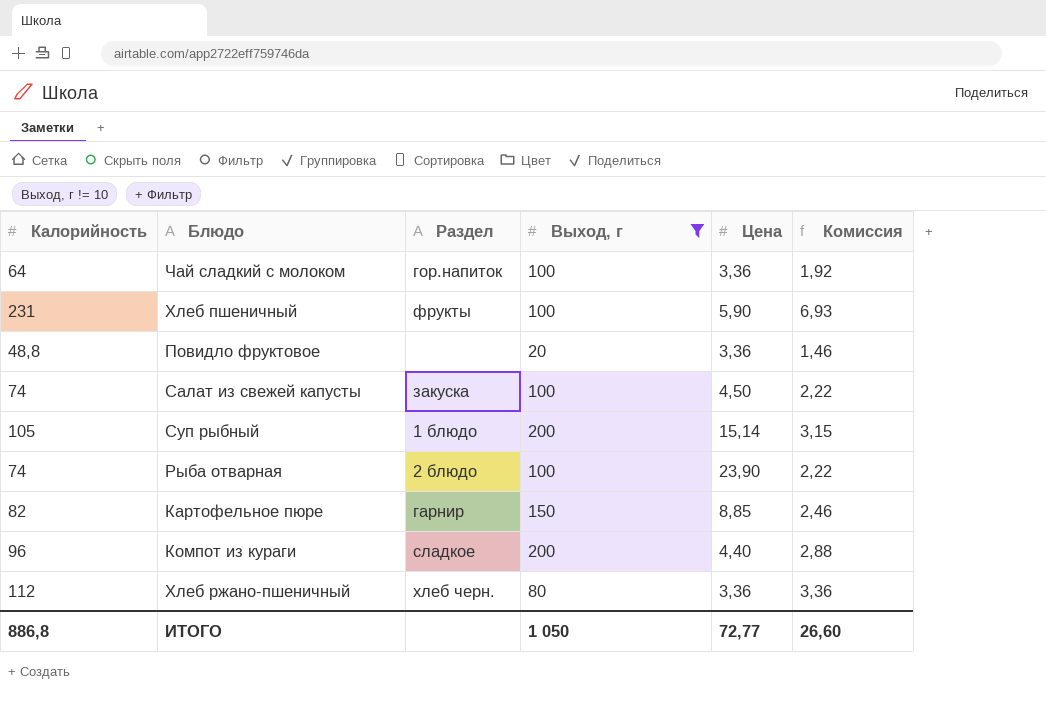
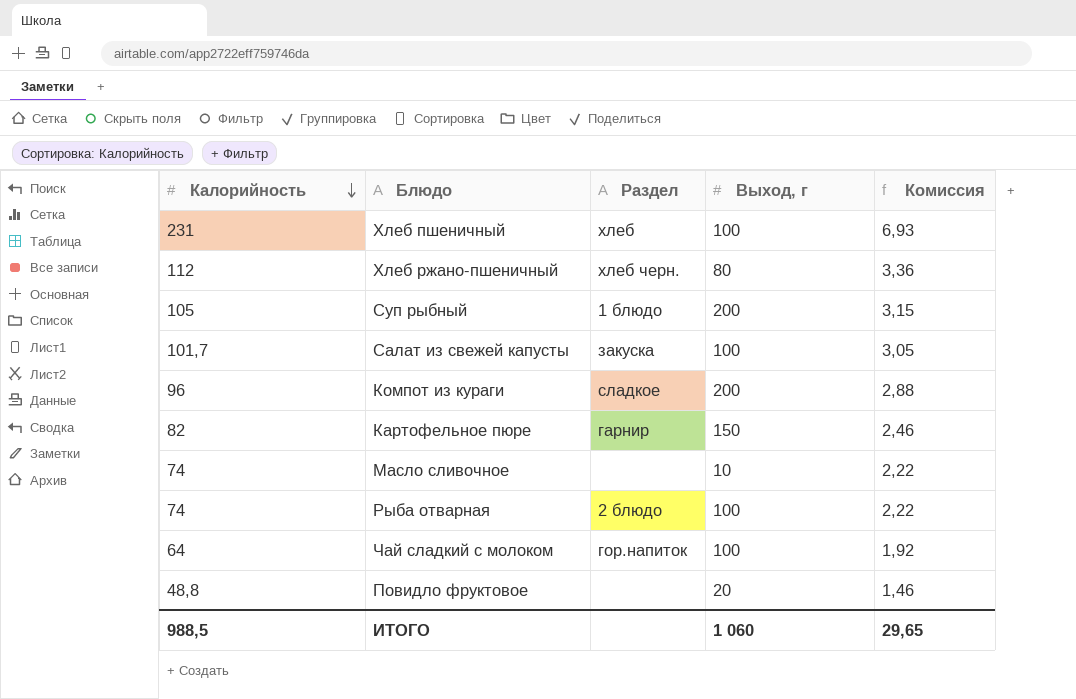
filter: Выход, г != 10 -> none
row order: none -> Калорийность descending
column Цена | position: 5 -> none
Хлеб пшеничный | Раздел: фрукты -> хлеб
Салат из свежей капусты | Калорийность: 74 -> 101,7
Салат из свежей капусты | Комиссия: 2,22 -> 3,05
ИТОГО | Калорийность: 886,8 -> 988,5
ИТОГО | Выход, г: 1 050 -> 1 060
ИТОГО | Комиссия: 26,60 -> 29,65

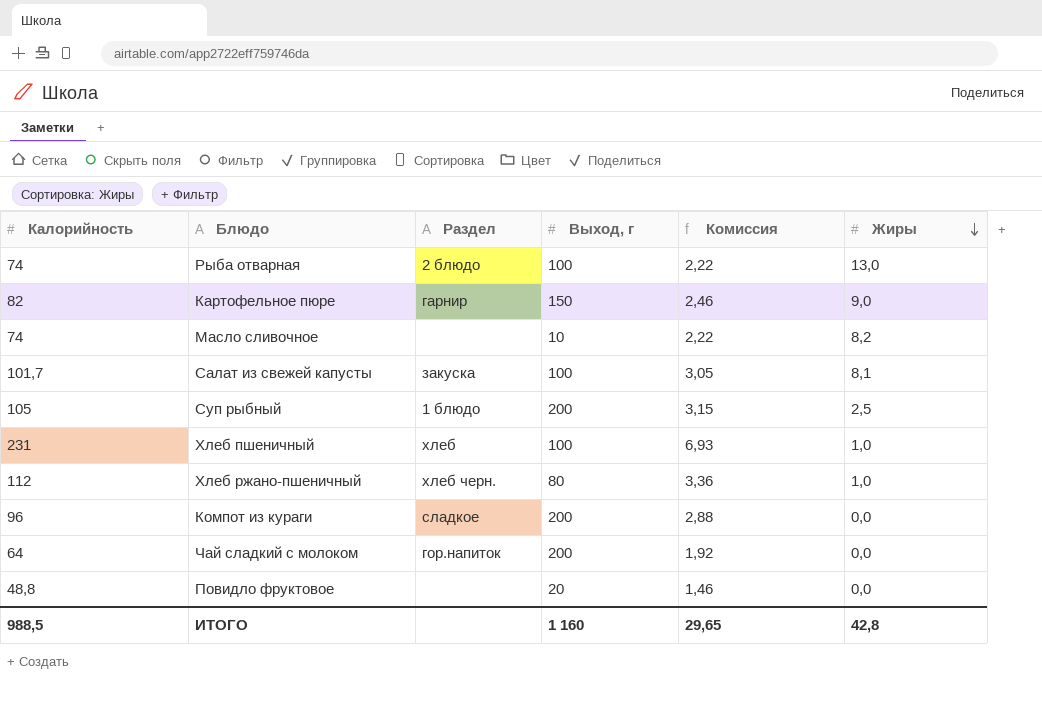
row order: Калорийность descending -> Жиры descending
column Жиры | position: none -> 6
Чай сладкий с молоком | Выход, г: 100 -> 200
ИТОГО | Выход, г: 1 060 -> 1 160

